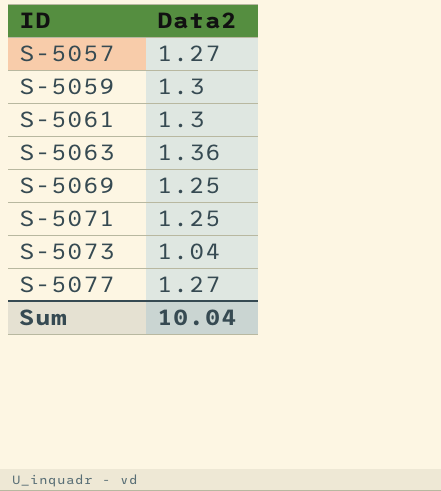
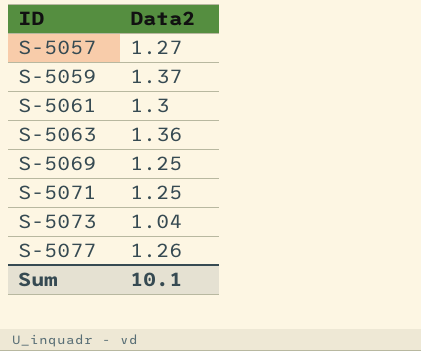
S-5059 | Data2: 1.3 -> 1.37
S-5077 | Data2: 1.27 -> 1.26
Sum | Data2: 10.04 -> 10.1

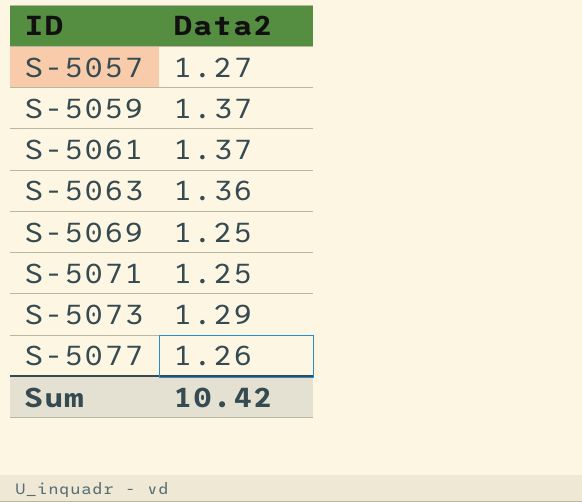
S-5061 | Data2: 1.3 -> 1.37
S-5073 | Data2: 1.04 -> 1.29
Sum | Data2: 10.1 -> 10.42

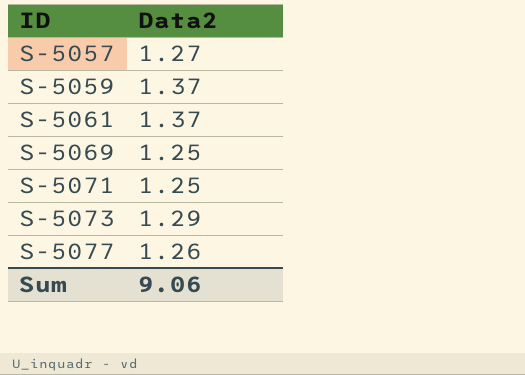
row S-5063: 1.36 -> none
Sum | Data2: 10.42 -> 9.06

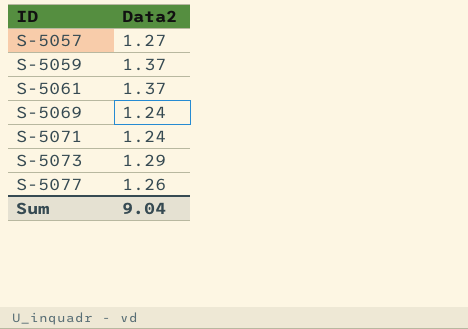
S-5069 | Data2: 1.25 -> 1.24
S-5071 | Data2: 1.25 -> 1.24
Sum | Data2: 9.06 -> 9.04

